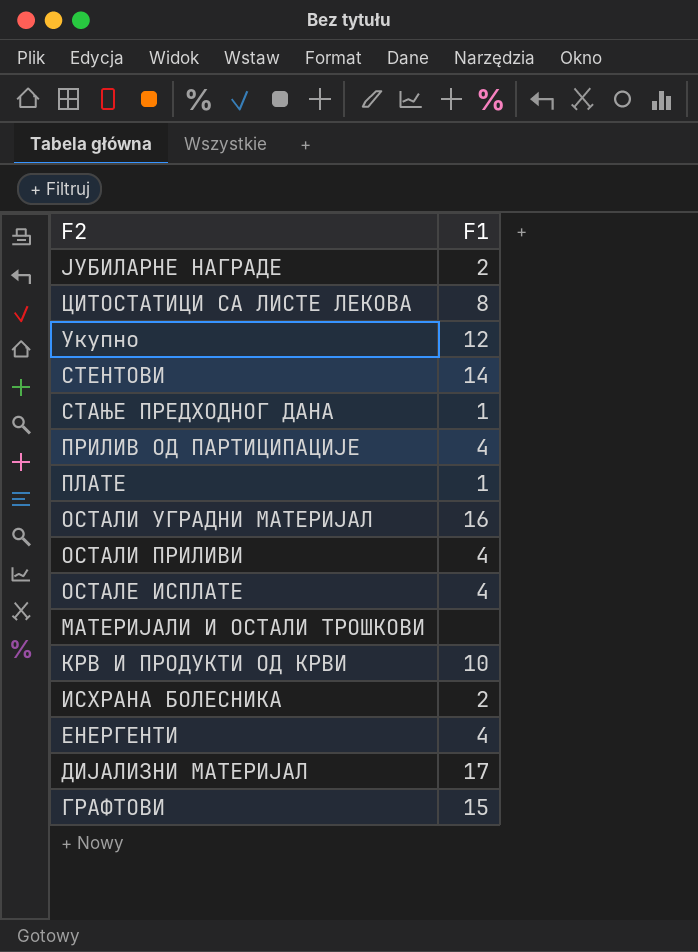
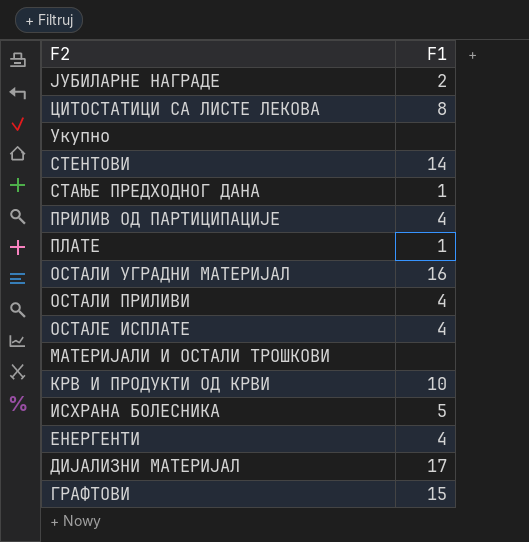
Укупно | F1: 12 -> none
ИСХРАНА БОЛЕСНИКА | F1: 2 -> 5

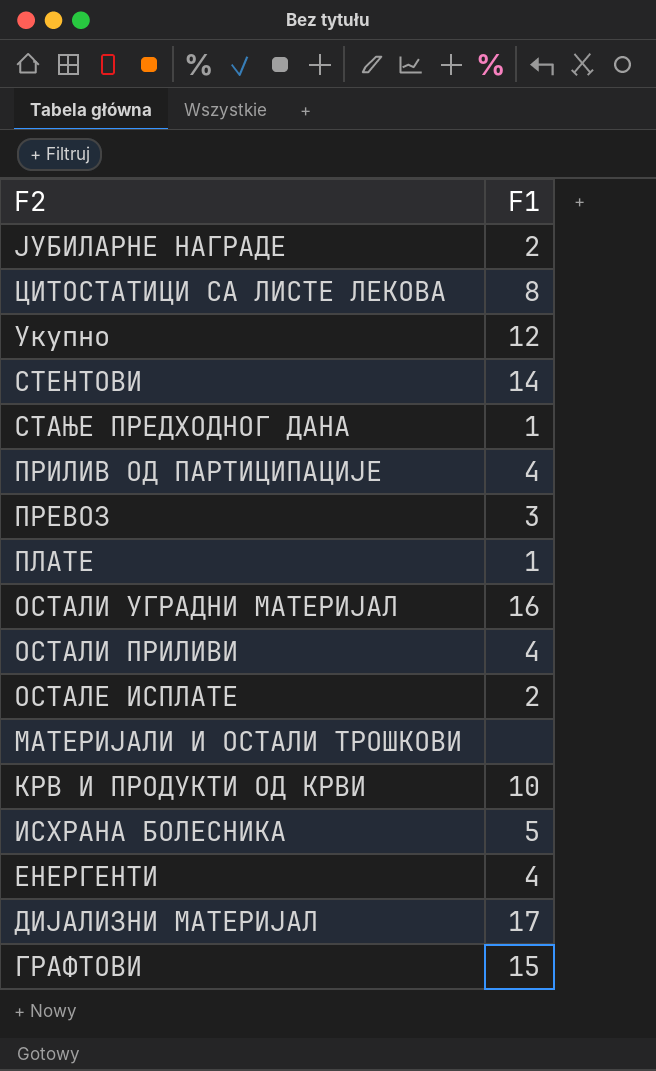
Укупно | F1: none -> 12
row ПРЕВОЗ: none -> 3
ОСТАЛЕ ИСПЛАТЕ | F1: 4 -> 2

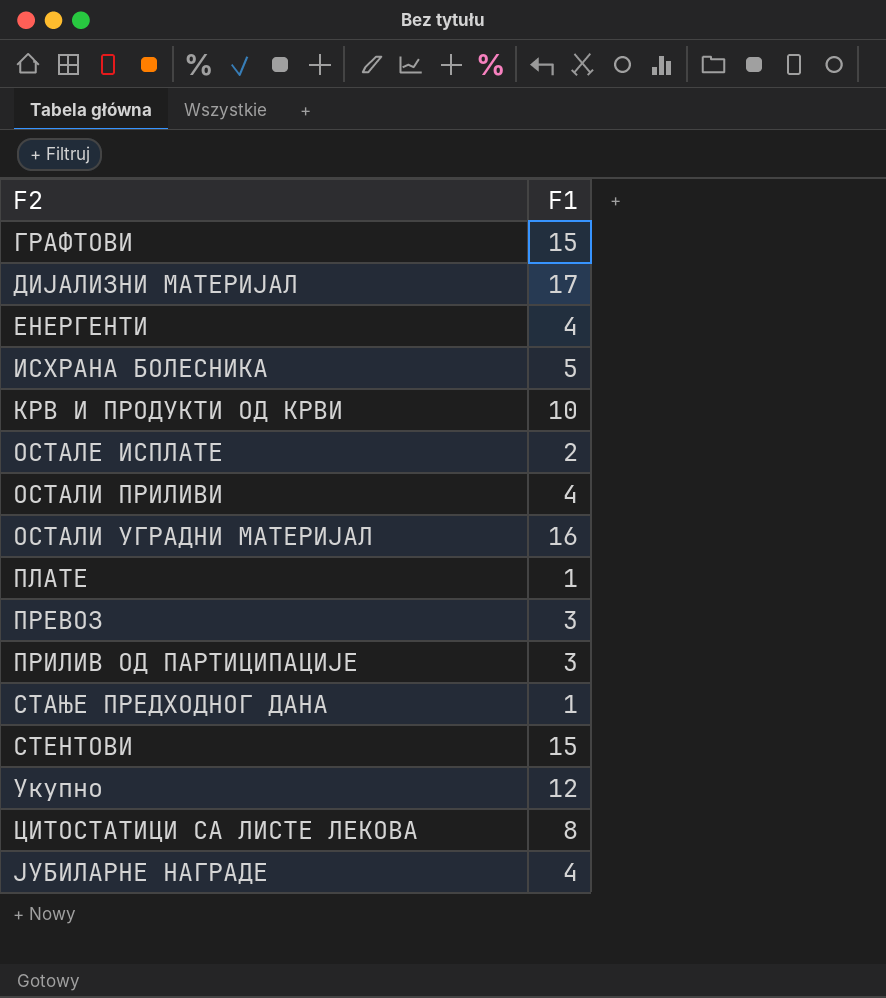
row order: F2 descending -> F2 ascending
row МАТЕРИЈАЛИ И ОСТАЛИ ТРОШКОВИ: none -> none
ПРИЛИВ ОД ПАРТИЦИПАЦИЈЕ | F1: 4 -> 3
СТЕНТОВИ | F1: 14 -> 15
ЈУБИЛАРНЕ НАГРАДЕ | F1: 2 -> 4

